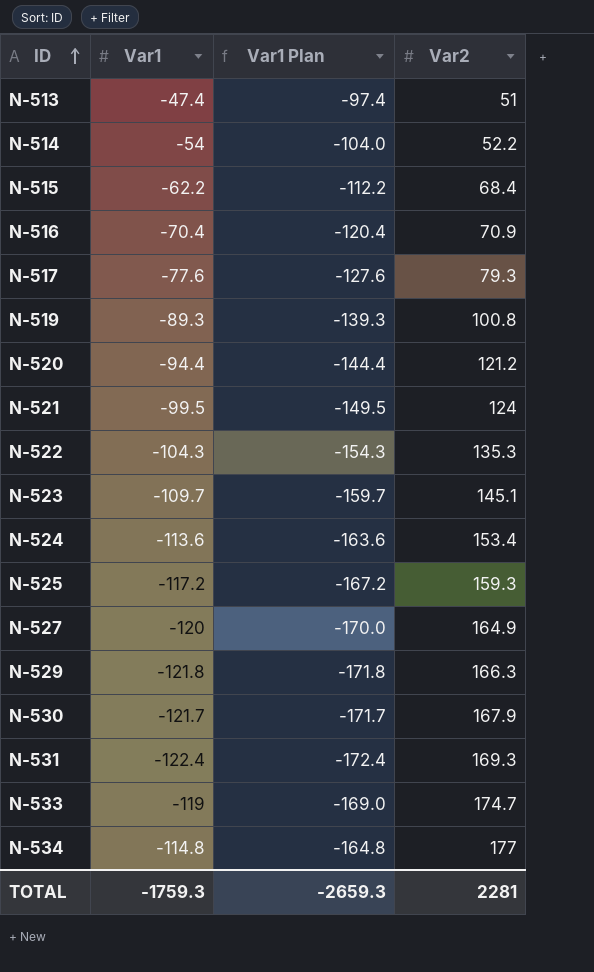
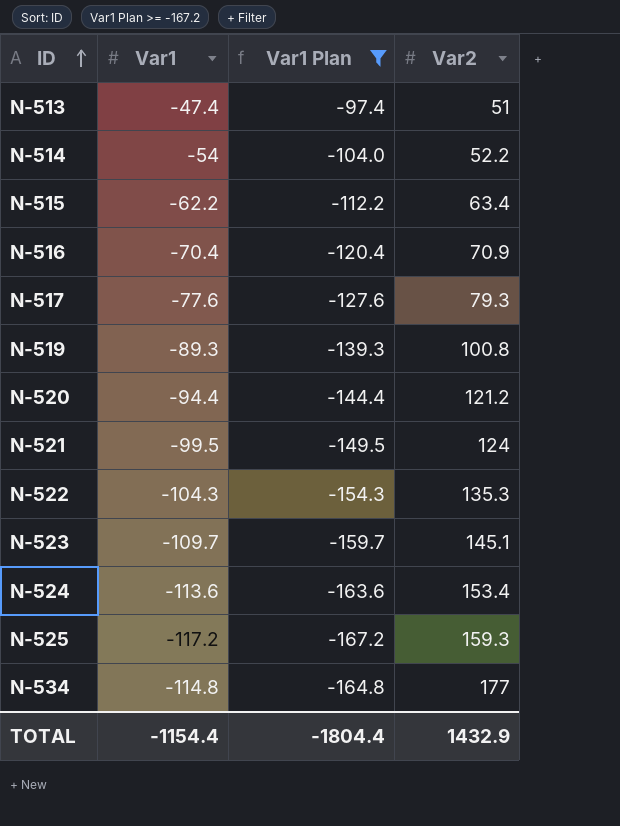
filter: none -> Var1 Plan >= -167.2
N-515 | Var2: 68.4 -> 63.4
TOTAL | Var1: -1759.3 -> -1154.4
TOTAL | Var1 Plan: -2659.3 -> -1804.4
TOTAL | Var2: 2281 -> 1432.9

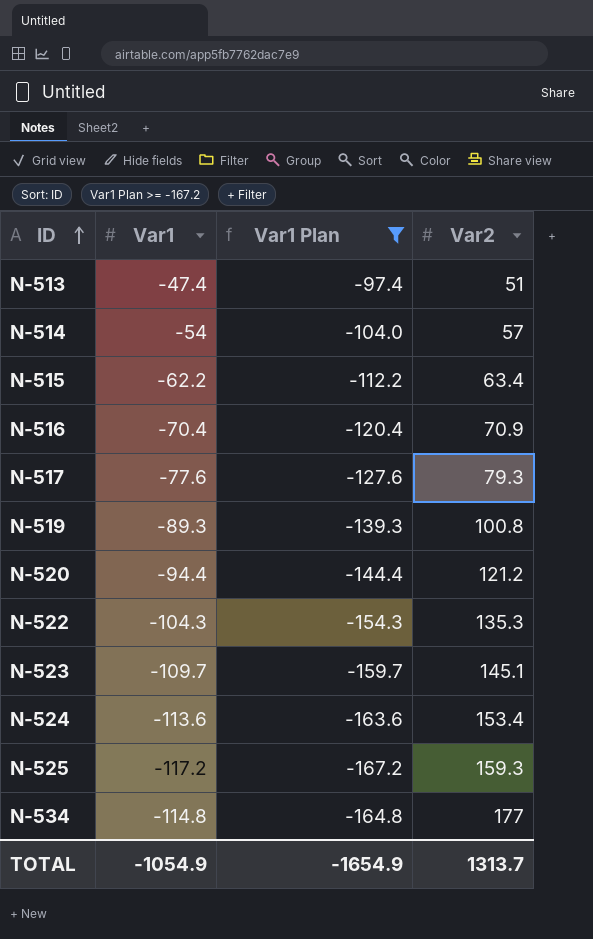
row N-521: -99.5 | -149.5 | 124 -> none
N-514 | Var2: 52.2 -> 57
TOTAL | Var1: -1154.4 -> -1054.9
TOTAL | Var1 Plan: -1804.4 -> -1654.9
TOTAL | Var2: 1432.9 -> 1313.7

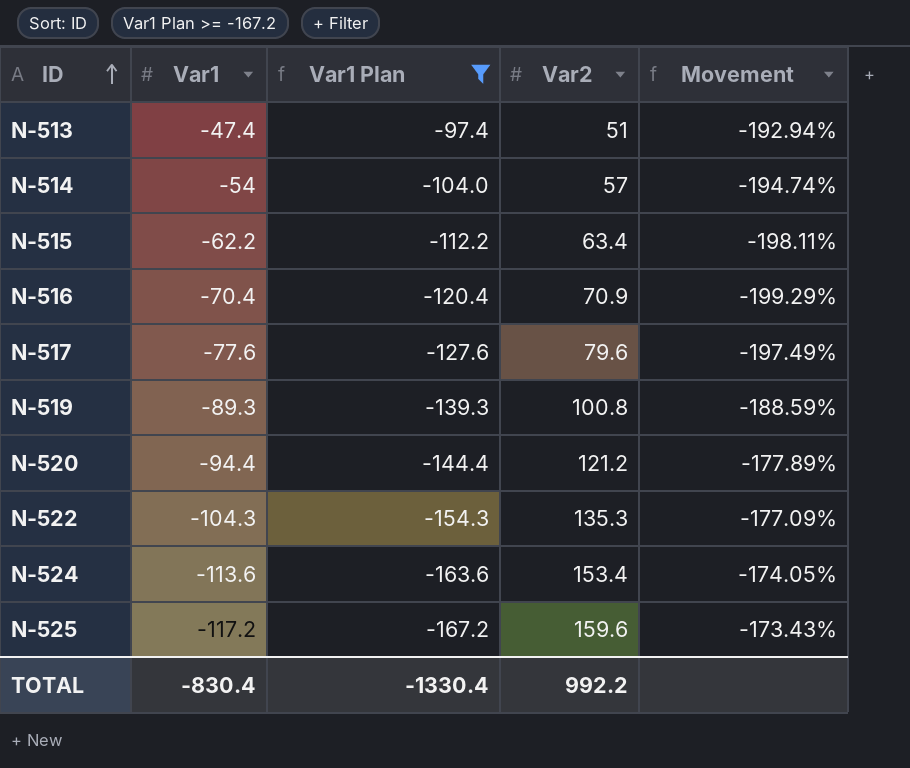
column Movement | formula: none -> ([Var1] - [Var2]) / [Var2]
row N-523: -109.7 | -159.7 | 145.1 -> none
row N-534: -114.8 | -164.8 | 177 -> none
N-517 | Var2: 79.3 -> 79.6
N-525 | Var2: 159.3 -> 159.6
TOTAL | Var1: -1054.9 -> -830.4
TOTAL | Var1 Plan: -1654.9 -> -1330.4
TOTAL | Var2: 1313.7 -> 992.2

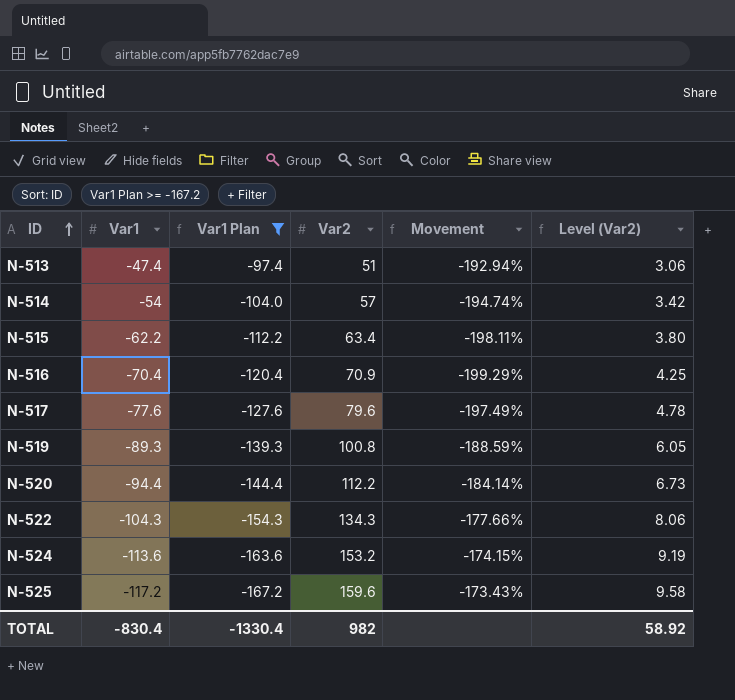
column Level (Var2) | formula: none -> [Var2] * 0.06
N-520 | Var2: 121.2 -> 112.2
N-520 | Movement: -177.89% -> -184.14%
N-522 | Var2: 135.3 -> 134.3
N-522 | Movement: -177.09% -> -177.66%
N-524 | Var2: 153.4 -> 153.2
N-524 | Movement: -174.05% -> -174.15%
TOTAL | Var2: 992.2 -> 982

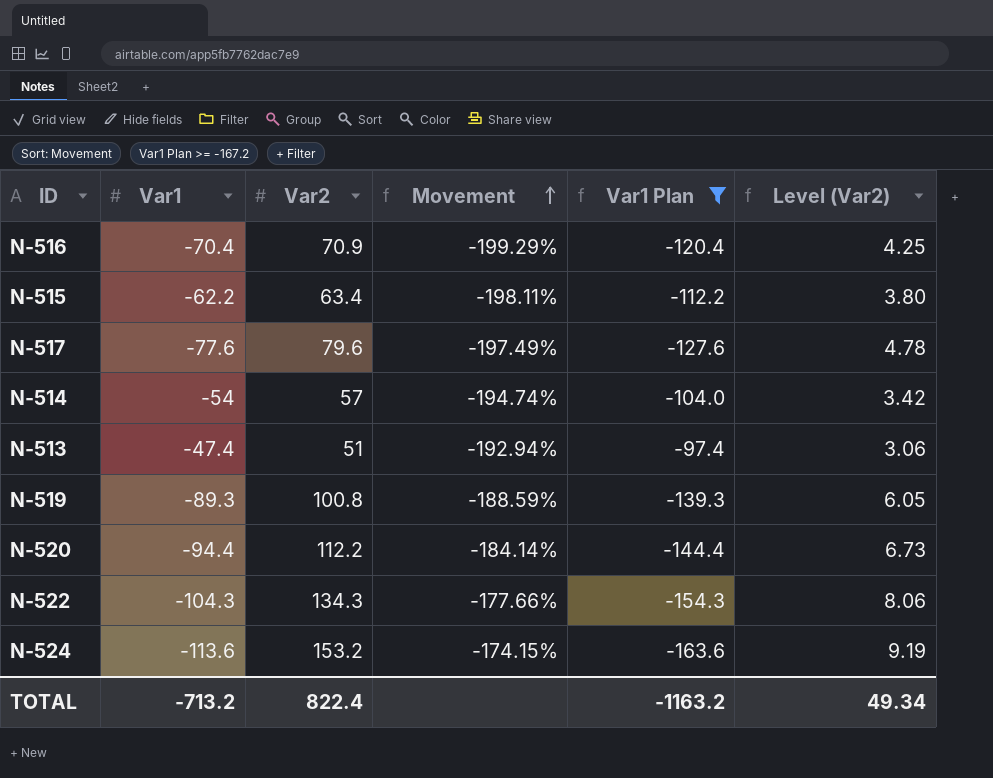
row order: ID ascending -> Movement ascending
column Var1 Plan | position: 3 -> 5
row N-525: -117.2 | -167.2 | 159.6 | -173.43% | 9.58 -> none
TOTAL | Var1: -830.4 -> -713.2
TOTAL | Var2: 982 -> 822.4
TOTAL | Var1 Plan: -1330.4 -> -1163.2
TOTAL | Level (Var2): 58.92 -> 49.34

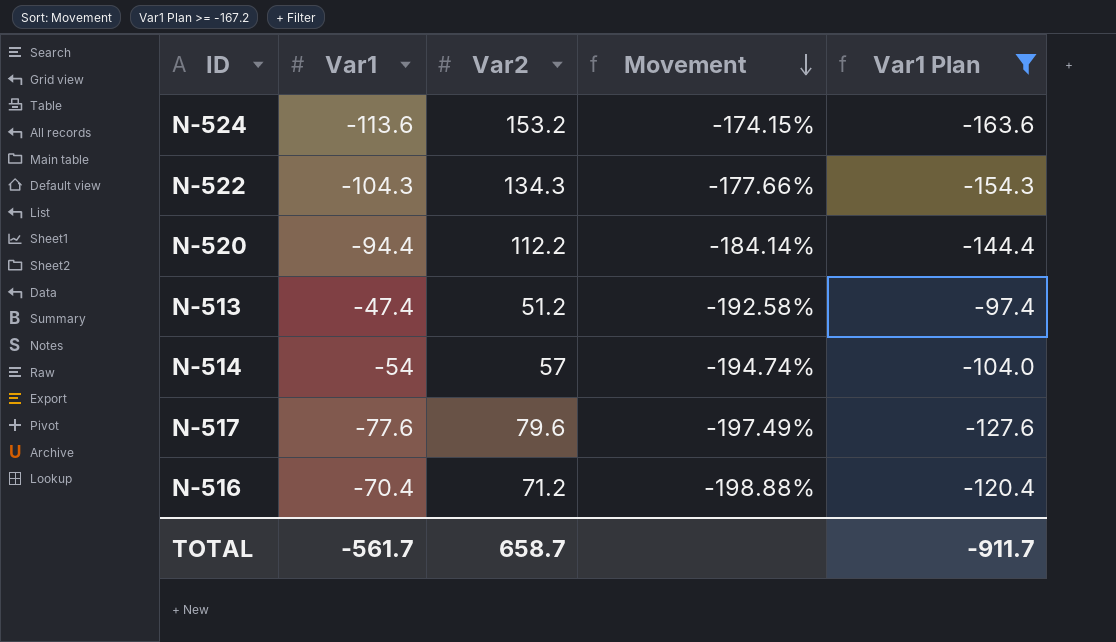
row order: Movement ascending -> Movement descending
column Level (Var2) | formula: [Var2] * 0.06 -> none
row N-515: -62.2 | 63.4 | -198.11% | -112.2 | 3.80 -> none
row N-519: -89.3 | 100.8 | -188.59% | -139.3 | 6.05 -> none
N-513 | Var2: 51 -> 51.2
N-513 | Movement: -192.94% -> -192.58%
N-516 | Var2: 70.9 -> 71.2
N-516 | Movement: -199.29% -> -198.88%
TOTAL | Var1: -713.2 -> -561.7
TOTAL | Var2: 822.4 -> 658.7
TOTAL | Var1 Plan: -1163.2 -> -911.7

